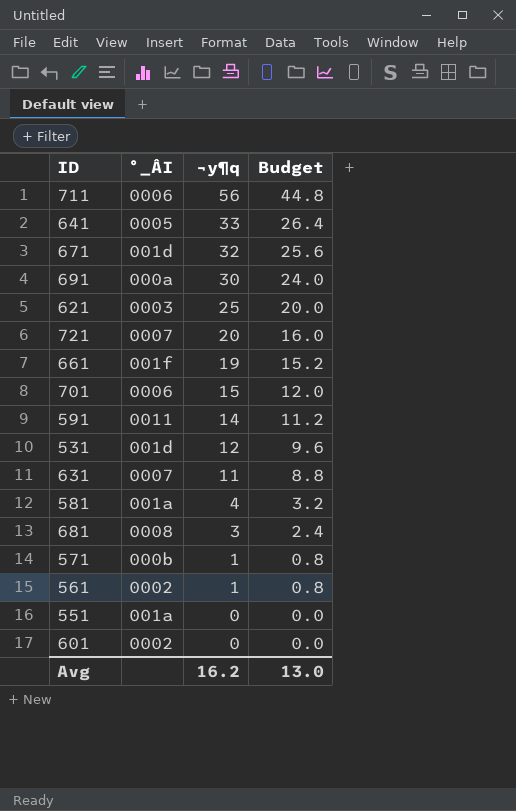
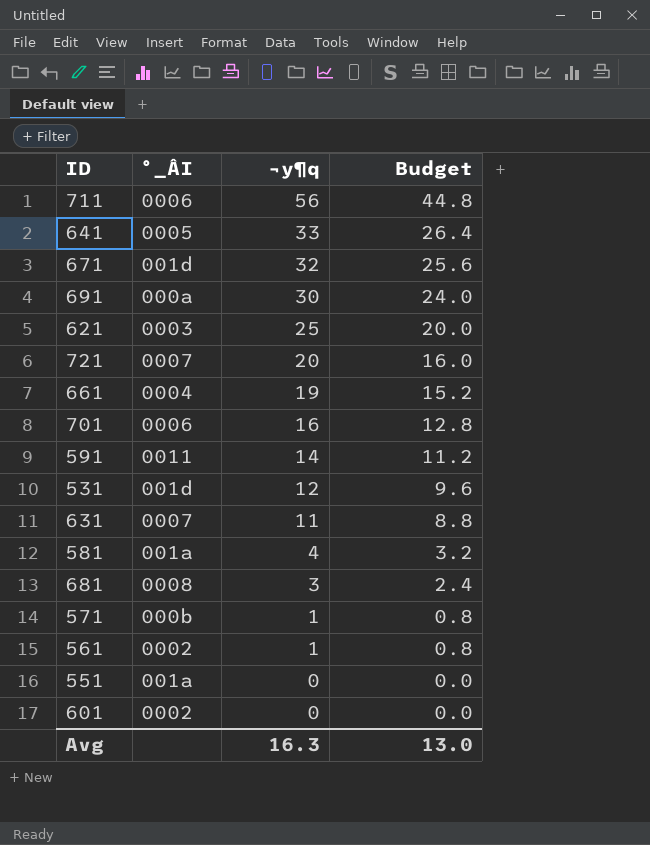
661 | °_ÂI: 001f -> 0004
701 | ¬y¶q: 15 -> 16
701 | Budget: 12.0 -> 12.8
Avg | ¬y¶q: 16.2 -> 16.3

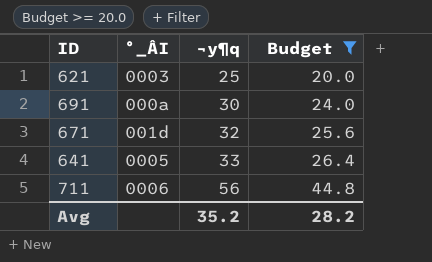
filter: none -> Budget >= 20.0
row order: ¬y¶q descending -> ¬y¶q ascending
Avg | ¬y¶q: 16.3 -> 35.2
Avg | Budget: 13.0 -> 28.2

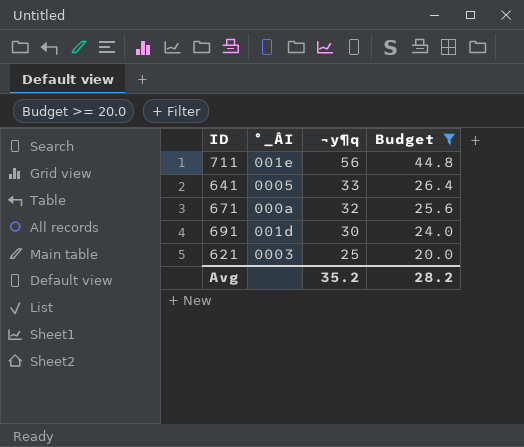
row order: ¬y¶q ascending -> ¬y¶q descending
711 | °_ÂI: 0006 -> 001e
671 | °_ÂI: 001d -> 000a
691 | °_ÂI: 000a -> 001d

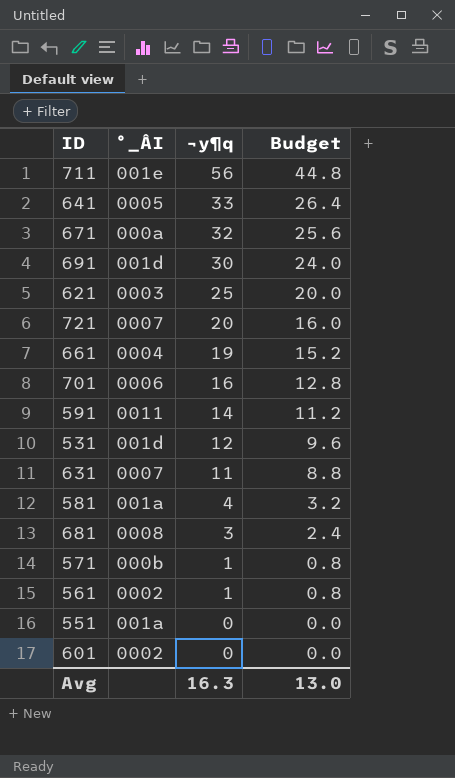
filter: Budget >= 20.0 -> none
Avg | ¬y¶q: 35.2 -> 16.3
Avg | Budget: 28.2 -> 13.0

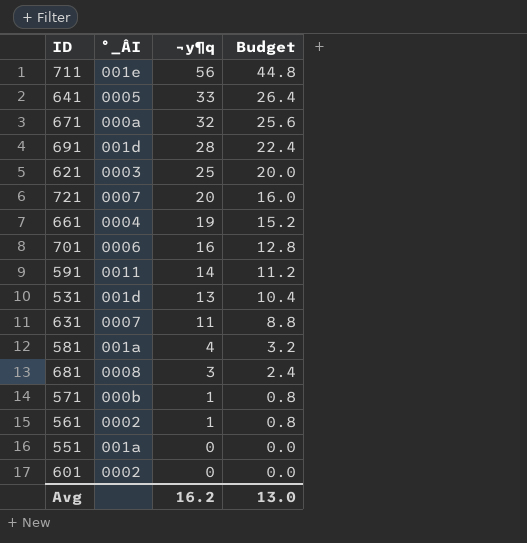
691 | ¬y¶q: 30 -> 28
691 | Budget: 24.0 -> 22.4
531 | ¬y¶q: 12 -> 13
531 | Budget: 9.6 -> 10.4
Avg | ¬y¶q: 16.3 -> 16.2

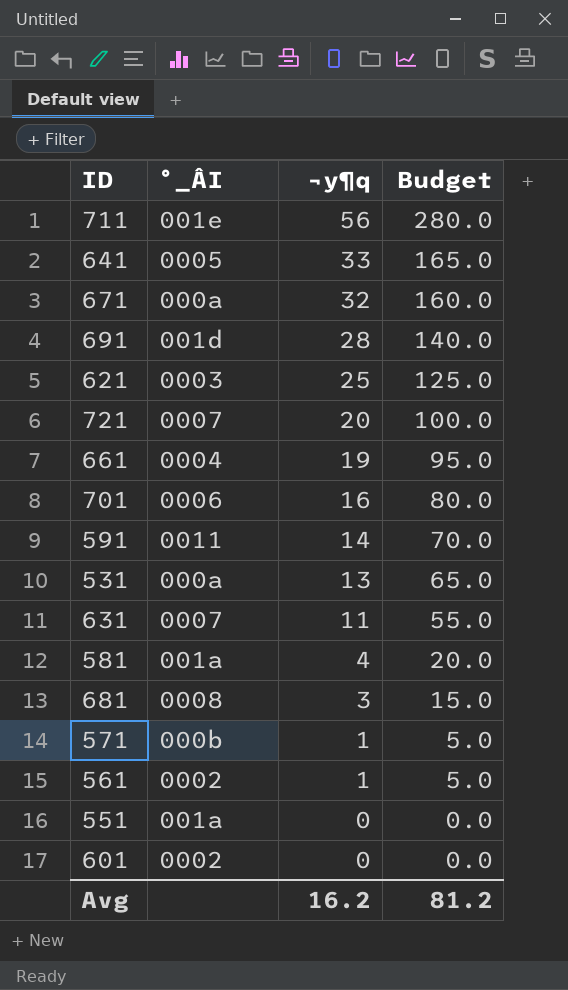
column Budget | formula: [¬y¶q] * 0.8 -> [¬y¶q] * 5
531 | °_ÂI: 001d -> 000a
Avg | Budget: 13.0 -> 81.2

